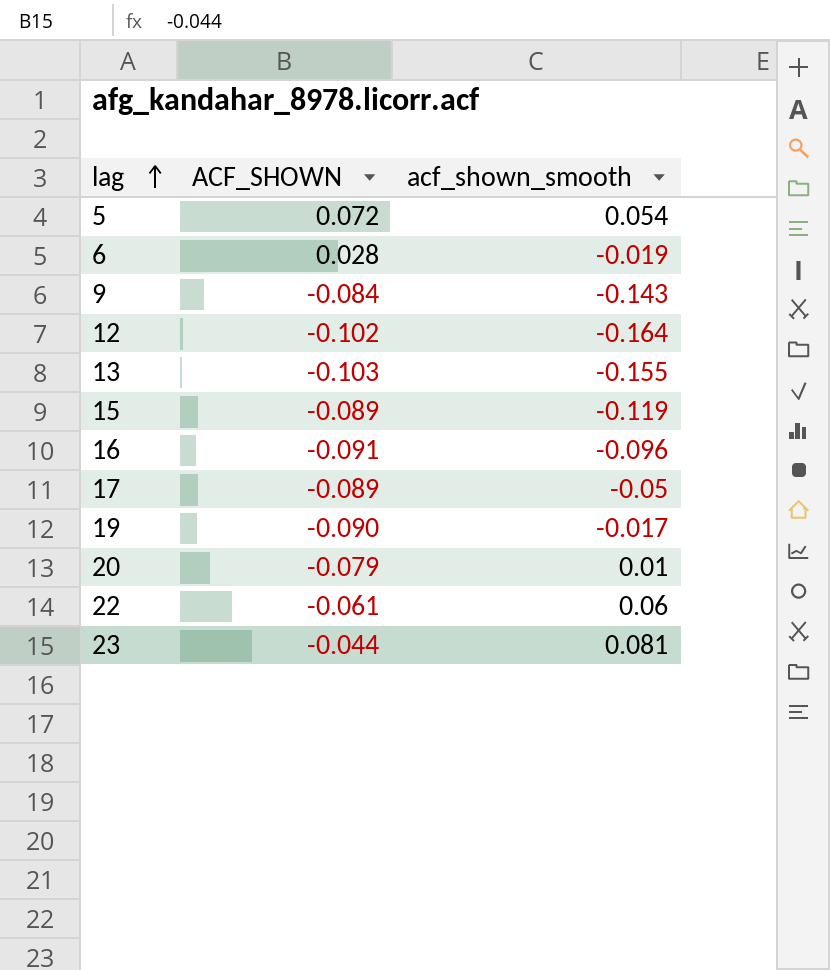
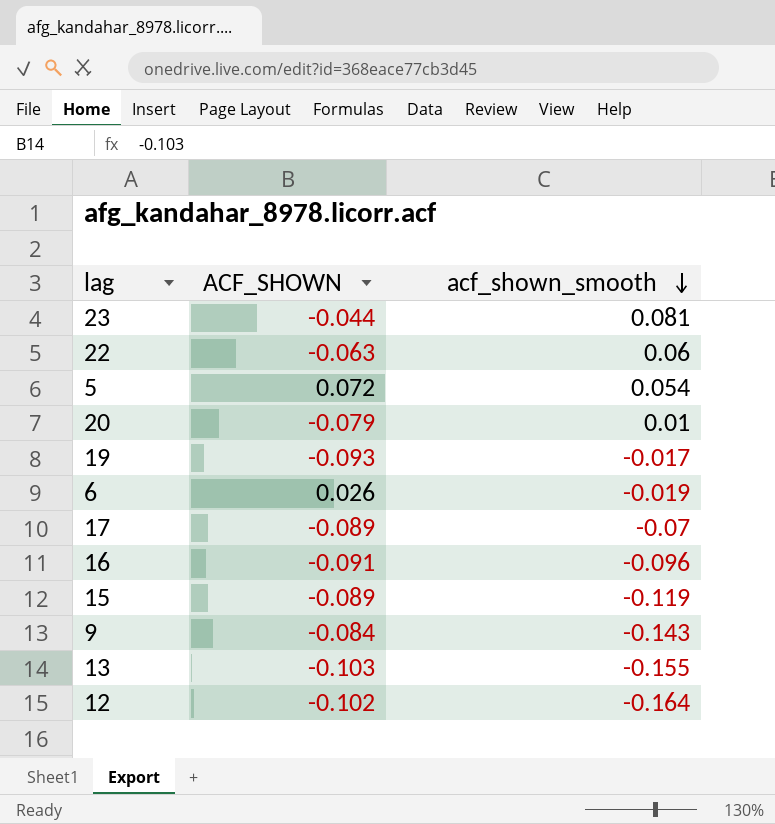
row order: lag ascending -> acf_shown_smooth descending
22 | ACF_SHOWN: -0.061 -> -0.063
19 | ACF_SHOWN: -0.090 -> -0.093
6 | ACF_SHOWN: 0.028 -> 0.026
17 | acf_shown_smooth: -0.05 -> -0.07

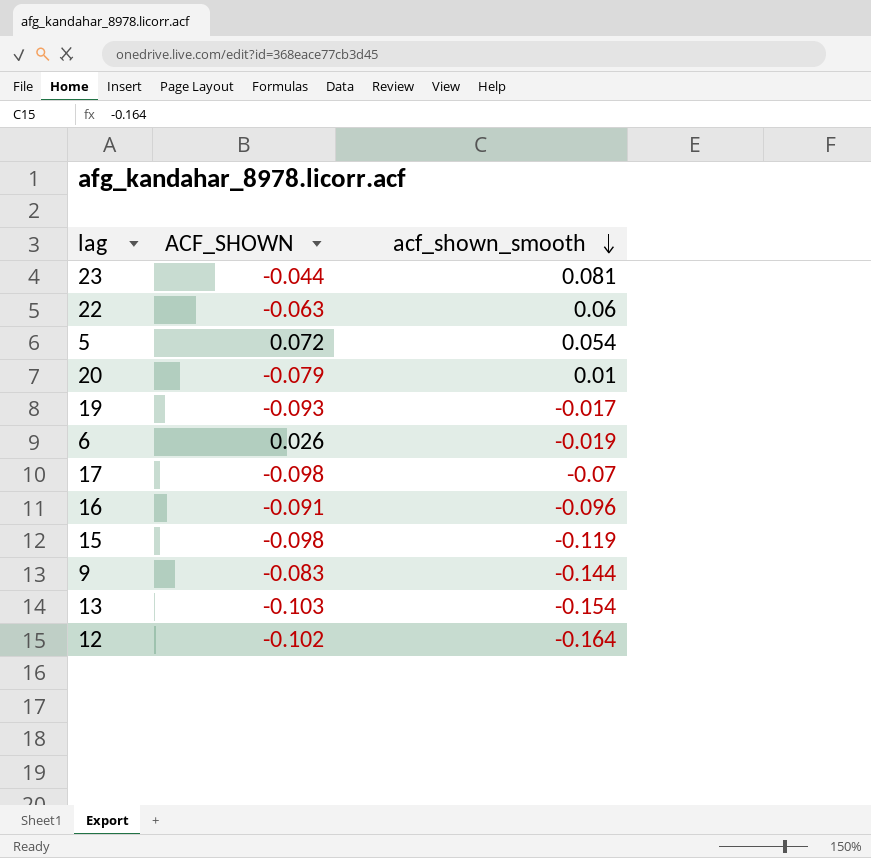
17 | ACF_SHOWN: -0.089 -> -0.098
15 | ACF_SHOWN: -0.089 -> -0.098
9 | ACF_SHOWN: -0.084 -> -0.083
9 | acf_shown_smooth: -0.143 -> -0.144
13 | acf_shown_smooth: -0.155 -> -0.154

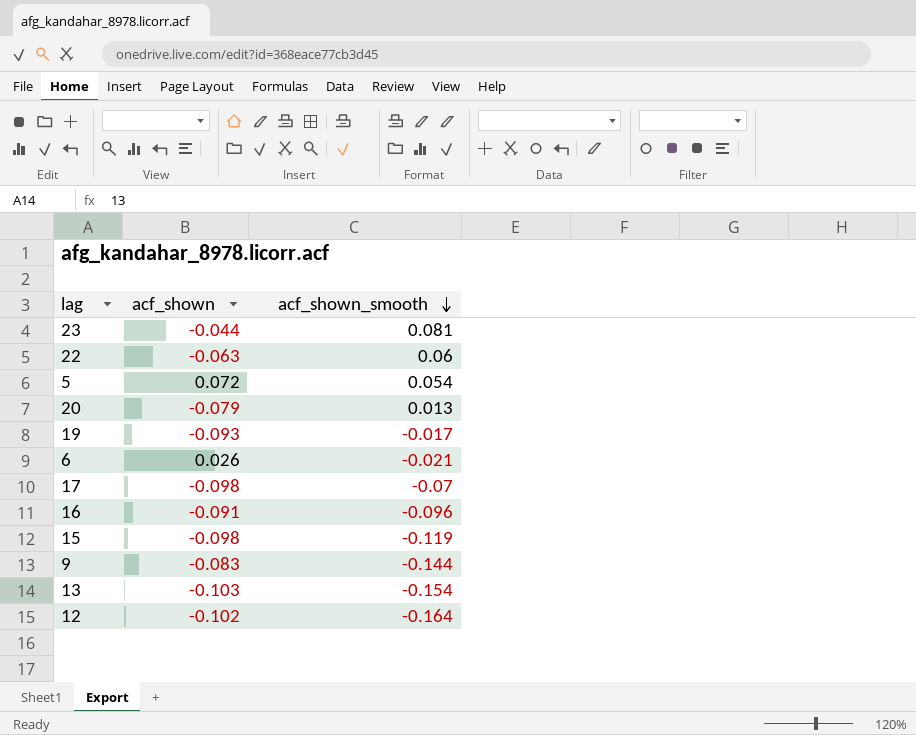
column name: ACF_SHOWN -> acf_shown
20 | acf_shown_smooth: 0.01 -> 0.013
6 | acf_shown_smooth: -0.019 -> -0.021

